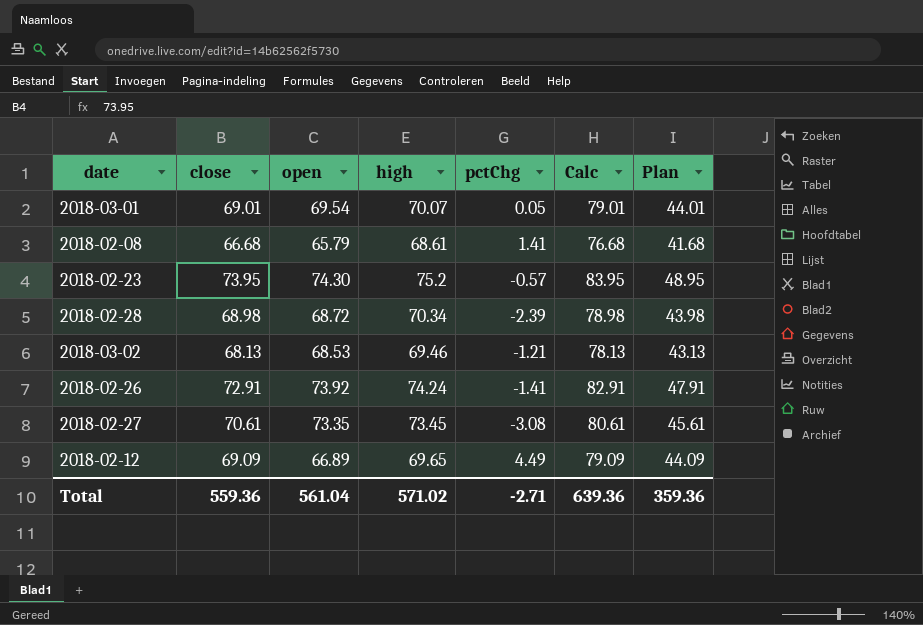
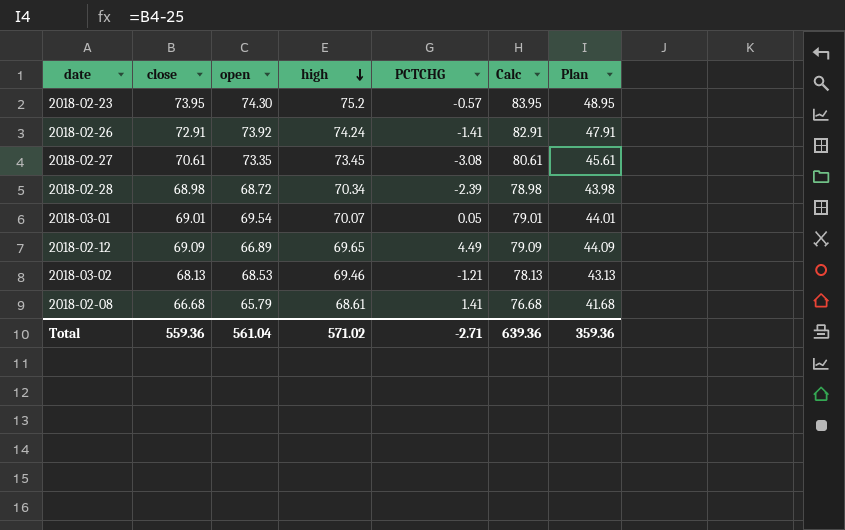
row order: none -> high descending
column name: pctChg -> PCTCHG

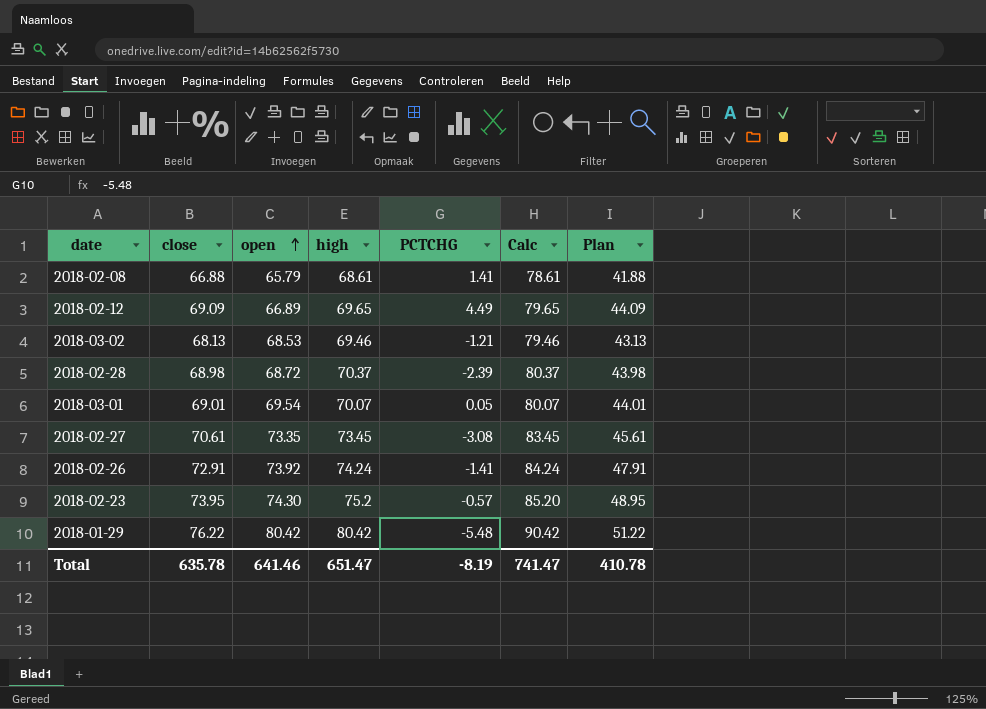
row order: high descending -> open ascending
column Calc | formula: [close] + 10 -> [high] + 10
2018-02-08 | close: 66.68 -> 66.88
2018-02-08 | Plan: 41.68 -> 41.88
2018-02-28 | high: 70.34 -> 70.37
row 2018-01-29: none -> 76.22 | 80.42 | 80.42 | -5.48 | 90.42 | 51.22
Total | close: 559.36 -> 635.78
Total | open: 561.04 -> 641.46
Total | high: 571.02 -> 651.47
Total | PCTCHG: -2.71 -> -8.19
Total | Calc: 639.36 -> 741.47
Total | Plan: 359.36 -> 410.78

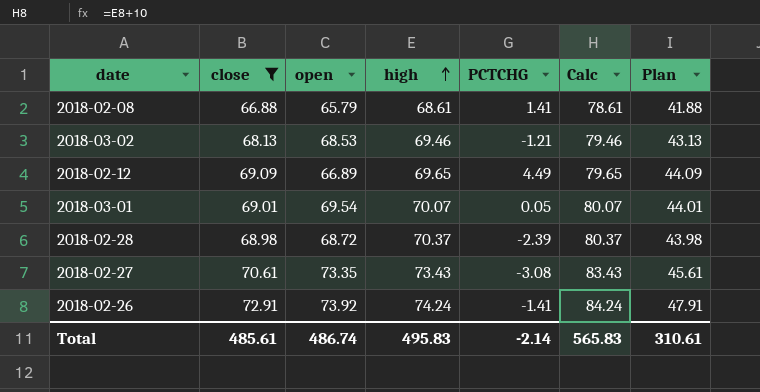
filter: none -> close <= 72.91
row order: open ascending -> high ascending
2018-02-27 | high: 73.45 -> 73.43
2018-02-27 | Calc: 83.45 -> 83.43
Total | close: 635.78 -> 485.61
Total | open: 641.46 -> 486.74
Total | high: 651.47 -> 495.83
Total | PCTCHG: -8.19 -> -2.14
Total | Calc: 741.47 -> 565.83
Total | Plan: 410.78 -> 310.61

